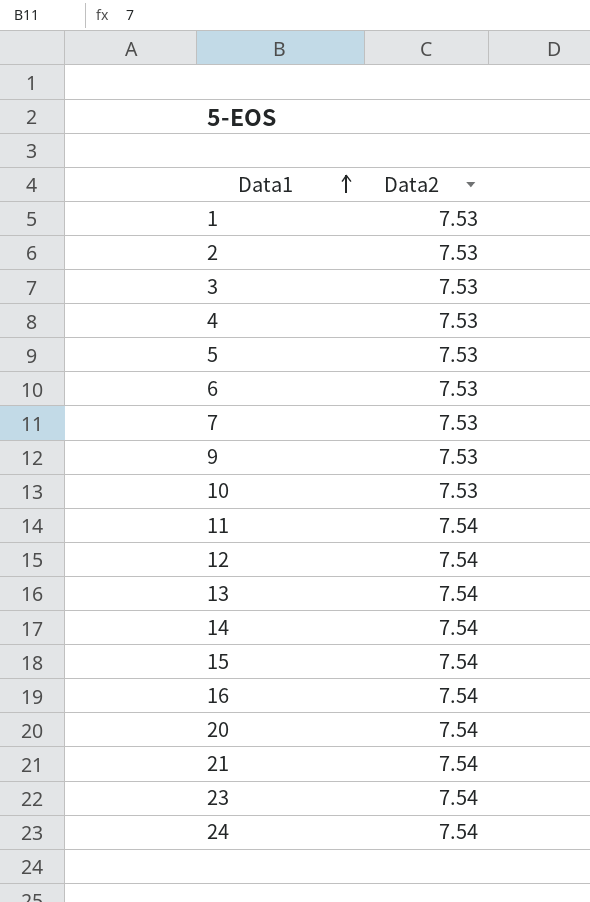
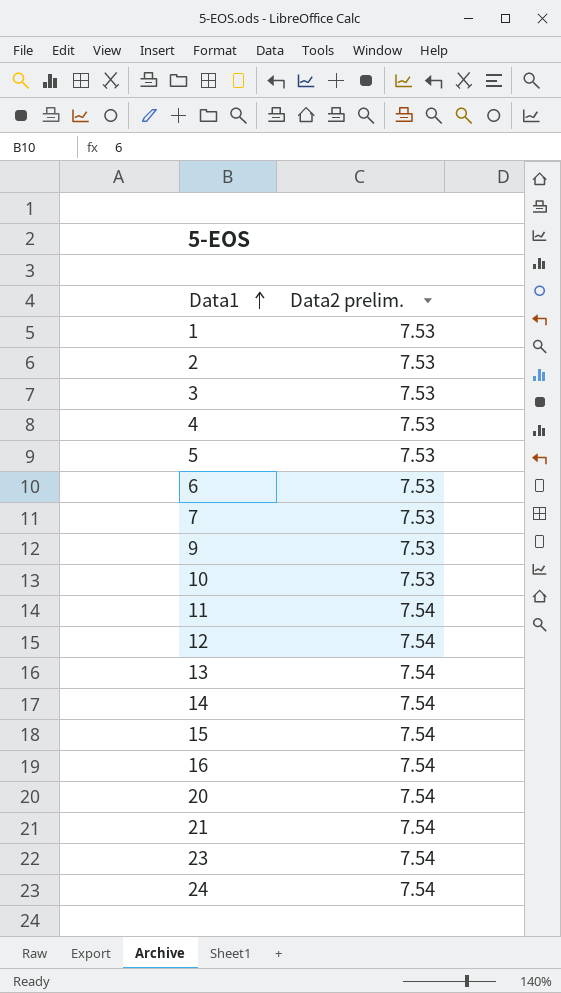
column name: Data2 -> Data2 prelim.

